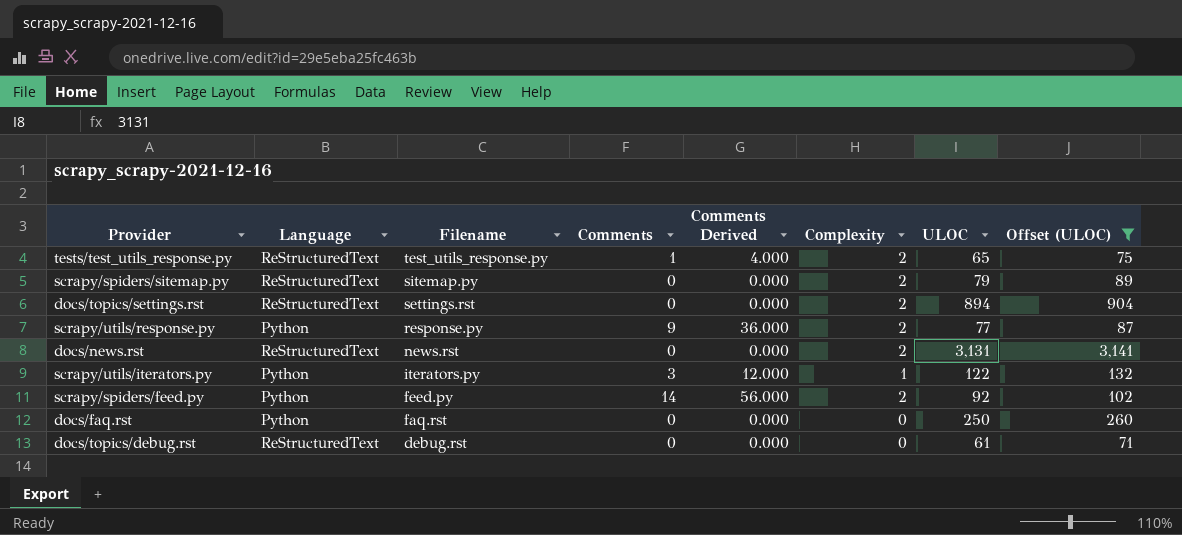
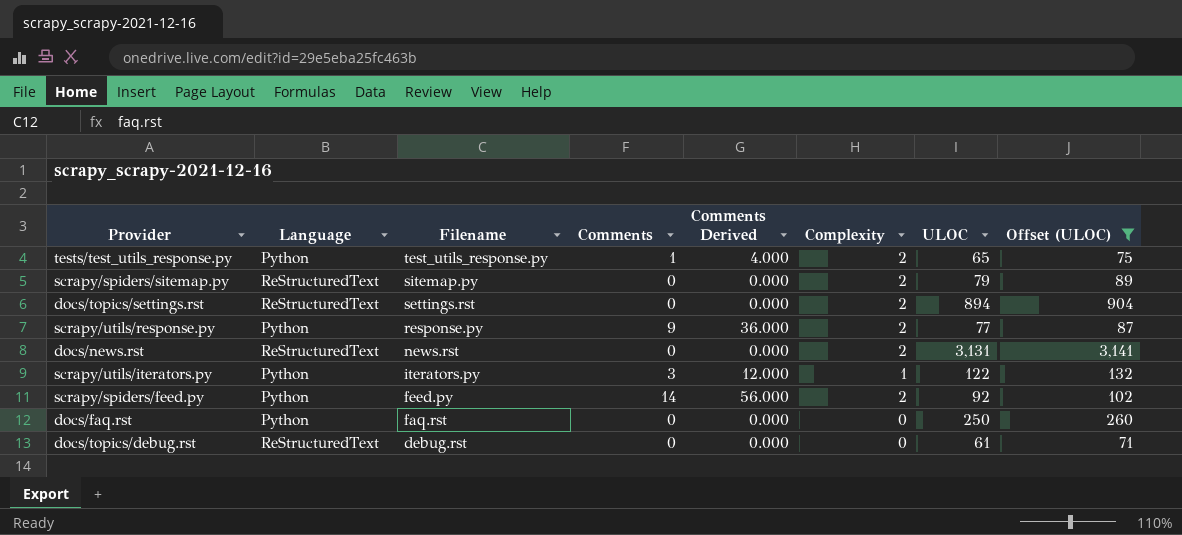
tests/test_utils_response.py | Language: ReStructuredText -> Python

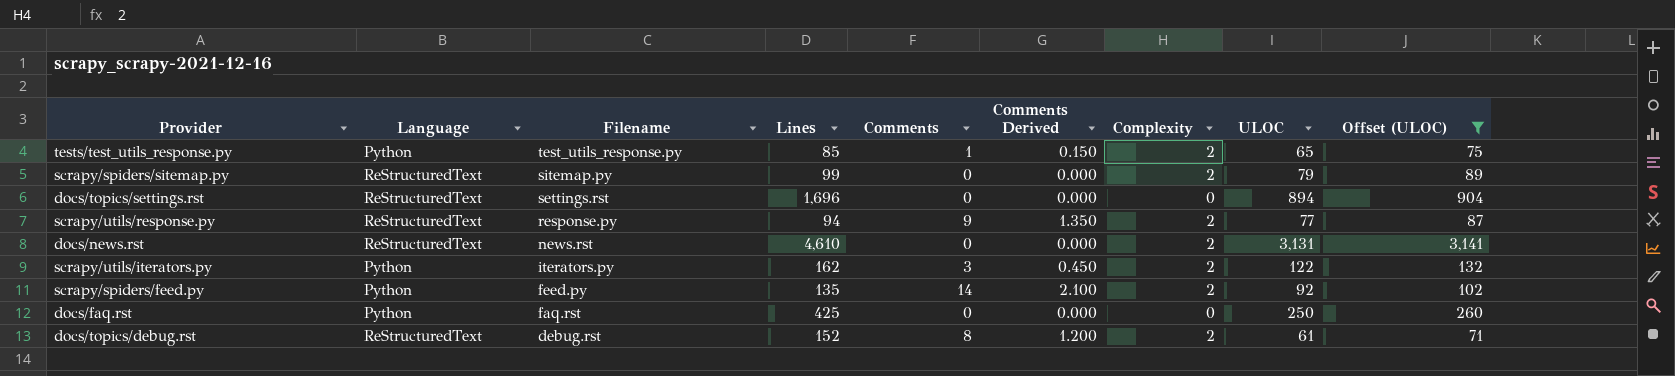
column Lines | position: none -> 4
column Comments Derived | formula: [Comments] * 4 -> [Comments] * 0.15
docs/topics/settings.rst | Complexity: 2 -> 0
scrapy/utils/response.py | Language: Python -> ReStructuredText
scrapy/utils/iterators.py | Complexity: 1 -> 2
docs/topics/debug.rst | Comments: 0 -> 8
docs/topics/debug.rst | Complexity: 0 -> 2

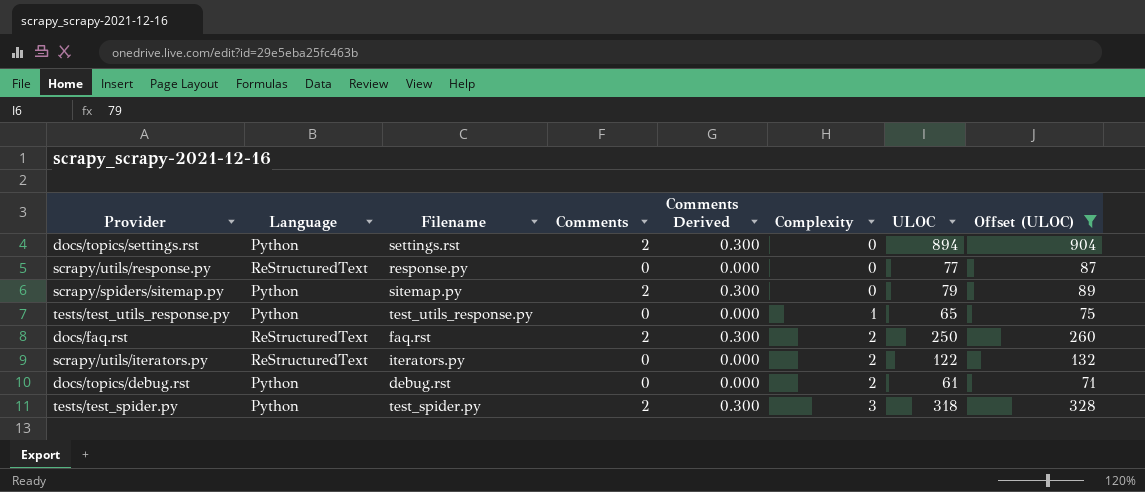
row order: Filename descending -> Complexity ascending
column Lines | position: 4 -> none
row docs/news.rst: ReStructuredText | news.rst | 4,610 | 0 | 0.000 | 2 | 3,131 | 3,141 -> none
row scrapy/spiders/feed.py: Python | feed.py | 135 | 14 | 2.100 | 2 | 92 | 102 -> none
docs/topics/settings.rst | Language: ReStructuredText -> Python
docs/topics/settings.rst | Comments: 0 -> 2
docs/topics/settings.rst | Comments Derived: 0.000 -> 0.300
scrapy/utils/response.py | Comments: 9 -> 0
scrapy/utils/response.py | Comments Derived: 1.350 -> 0.000
scrapy/utils/response.py | Complexity: 2 -> 0
scrapy/spiders/sitemap.py | Language: ReStructuredText -> Python
scrapy/spiders/sitemap.py | Comments: 0 -> 2
scrapy/spiders/sitemap.py | Comments Derived: 0.000 -> 0.300
scrapy/spiders/sitemap.py | Complexity: 2 -> 0
tests/test_utils_response.py | Comments: 1 -> 0
tests/test_utils_response.py | Comments Derived: 0.150 -> 0.000
tests/test_utils_response.py | Complexity: 2 -> 1
docs/faq.rst | Language: Python -> ReStructuredText
docs/faq.rst | Comments: 0 -> 2
docs/faq.rst | Comments Derived: 0.000 -> 0.300
docs/faq.rst | Complexity: 0 -> 2
scrapy/utils/iterators.py | Language: Python -> ReStructuredText
scrapy/utils/iterators.py | Comments: 3 -> 0
scrapy/utils/iterators.py | Comments Derived: 0.450 -> 0.000
docs/topics/debug.rst | Language: ReStructuredText -> Python
docs/topics/debug.rst | Comments: 8 -> 0
docs/topics/debug.rst | Comments Derived: 1.200 -> 0.000
row tests/test_spider.py: none -> Python | test_spider.py | 2 | 0.300 | 3 | 318 | 328

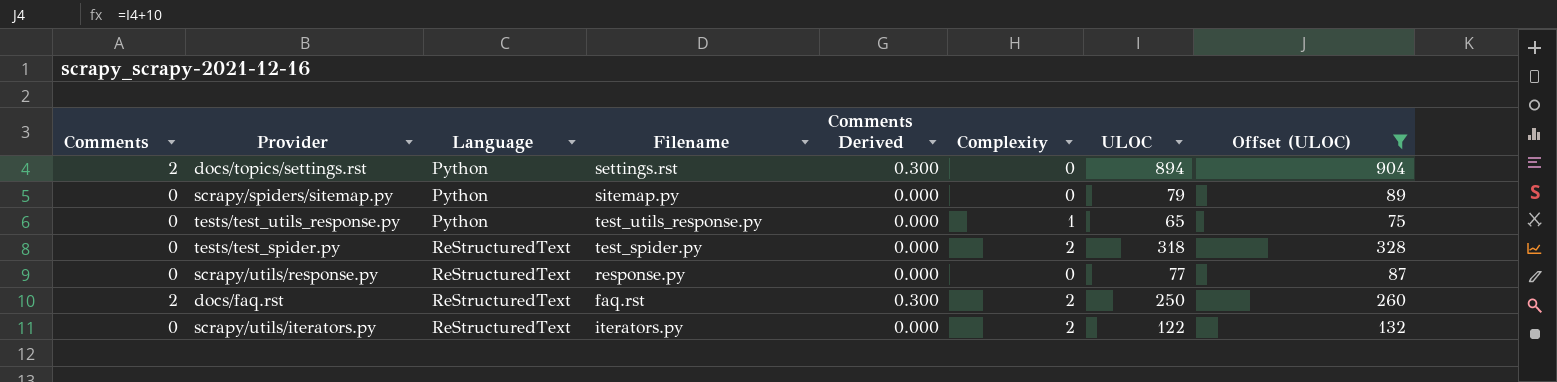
row order: Complexity ascending -> Language ascending
column Comments | position: 4 -> 1
row docs/topics/debug.rst: Python | debug.rst | 0 | 0.000 | 2 | 61 | 71 -> none
scrapy/spiders/sitemap.py | Comments: 2 -> 0
scrapy/spiders/sitemap.py | Comments Derived: 0.300 -> 0.000
tests/test_spider.py | Comments: 2 -> 0
tests/test_spider.py | Language: Python -> ReStructuredText
tests/test_spider.py | Comments Derived: 0.300 -> 0.000
tests/test_spider.py | Complexity: 3 -> 2

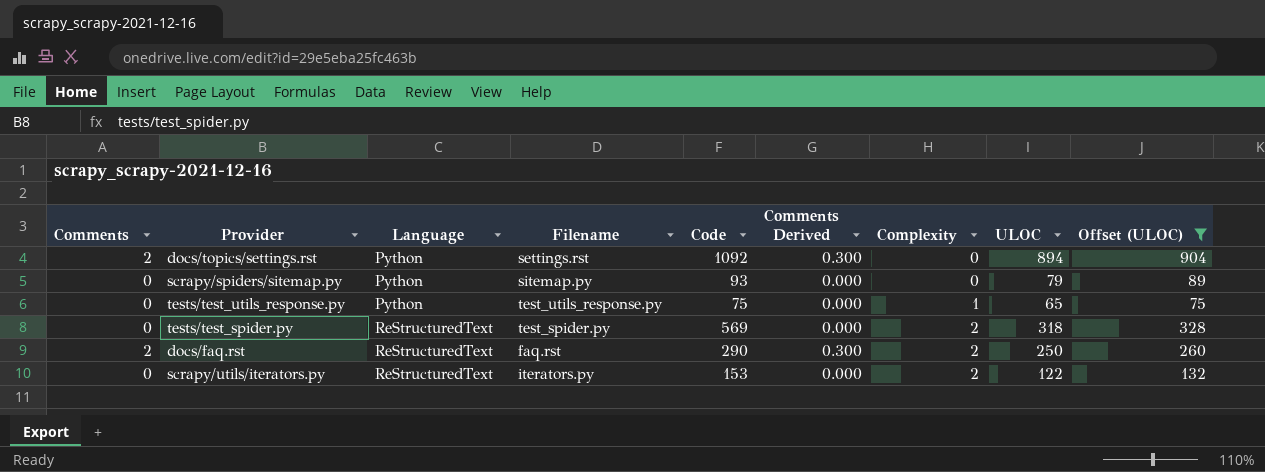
column Code | position: none -> 5
row scrapy/utils/response.py: 0 | ReStructuredText | response.py | 0.000 | 0 | 77 | 87 -> none

